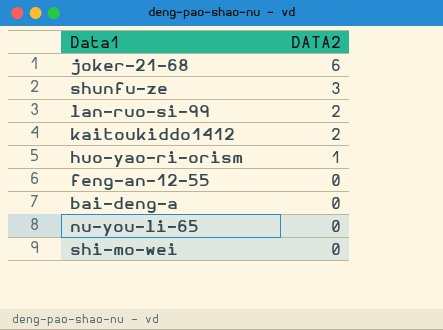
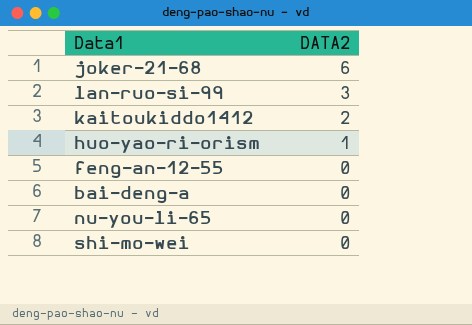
row shunfu-ze: 3 -> none
lan-ruo-si-99 | DATA2: 2 -> 3

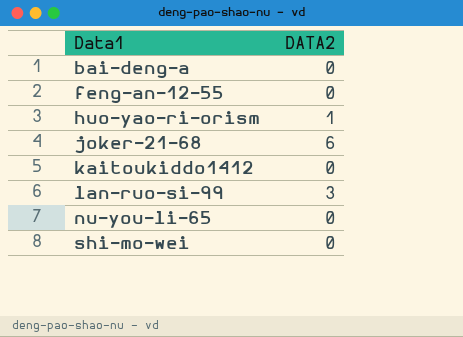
row order: DATA2 descending -> Data1 ascending
kaitoukiddo1412 | DATA2: 2 -> 0

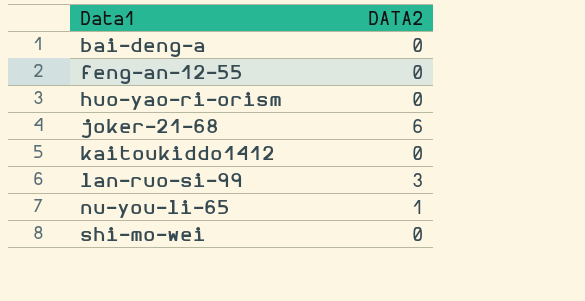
huo-yao-ri-orism | DATA2: 1 -> 0
nu-you-li-65 | DATA2: 0 -> 1

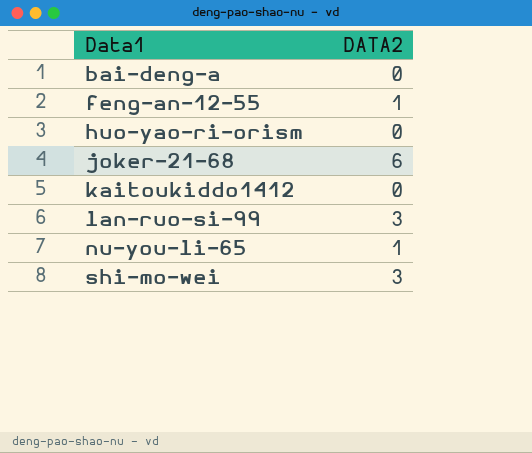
feng-an-12-55 | DATA2: 0 -> 1
shi-mo-wei | DATA2: 0 -> 3

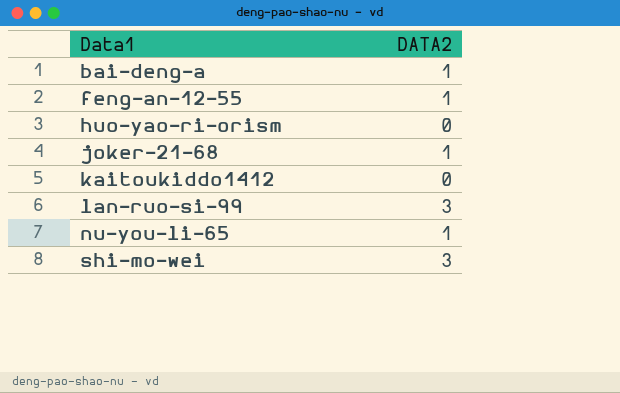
bai-deng-a | DATA2: 0 -> 1
joker-21-68 | DATA2: 6 -> 1

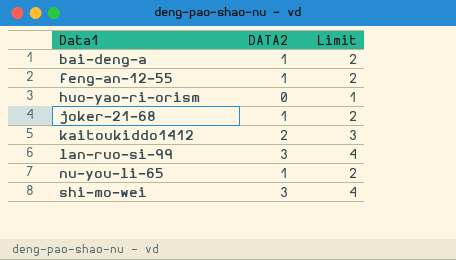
column Limit | formula: none -> [DATA2] + 1
kaitoukiddo1412 | DATA2: 0 -> 2

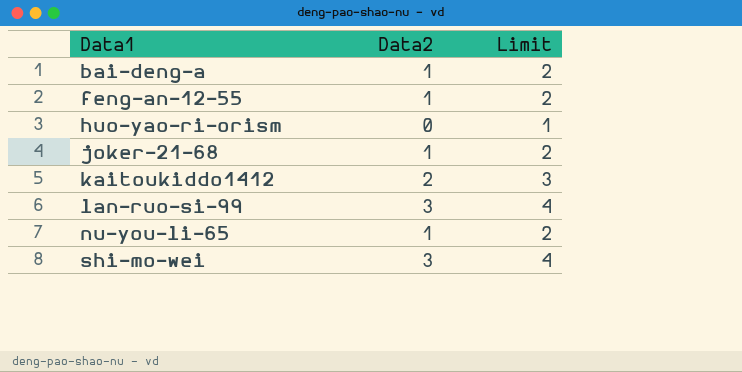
column name: DATA2 -> Data2

